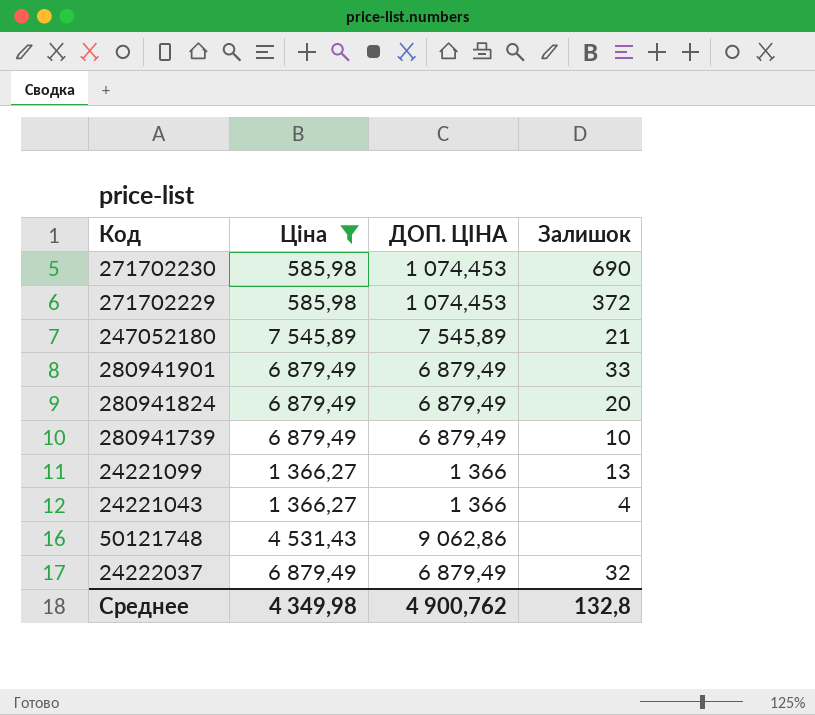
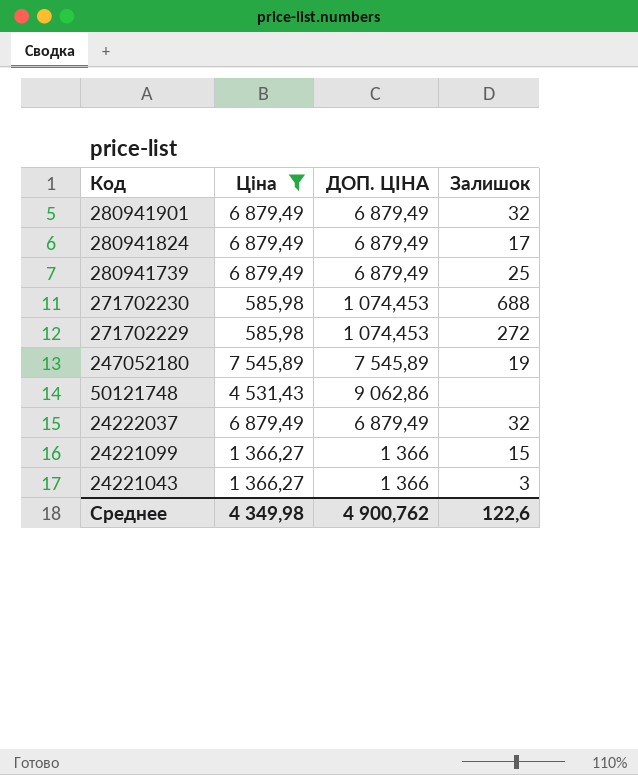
row order: none -> Код descending
280941901 | Залишок: 33 -> 32
280941824 | Залишок: 20 -> 17
280941739 | Залишок: 10 -> 25
271702230 | Залишок: 690 -> 688
271702229 | Залишок: 372 -> 272
247052180 | Залишок: 21 -> 19
24221099 | Залишок: 13 -> 15
24221043 | Залишок: 4 -> 3
Среднее | Залишок: 132,8 -> 122,6

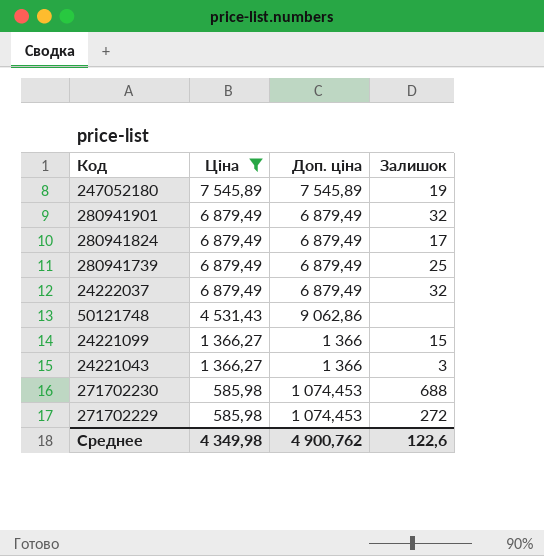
row order: Код descending -> Ціна descending
column name: ДОП. ЦІНА -> Доп. ціна

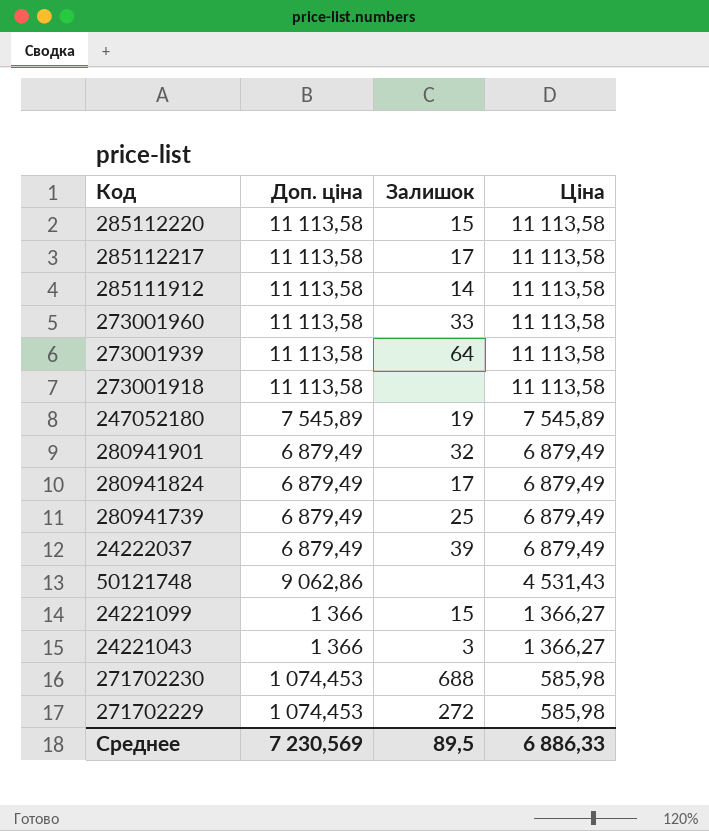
filter: Ціна != 11 113,58 -> none
column Ціна | position: 2 -> 4
24222037 | Залишок: 32 -> 39
Среднее | Доп. ціна: 4 900,762 -> 7 230,569
Среднее | Залишок: 122,6 -> 89,5
Среднее | Ціна: 4 349,98 -> 6 886,33

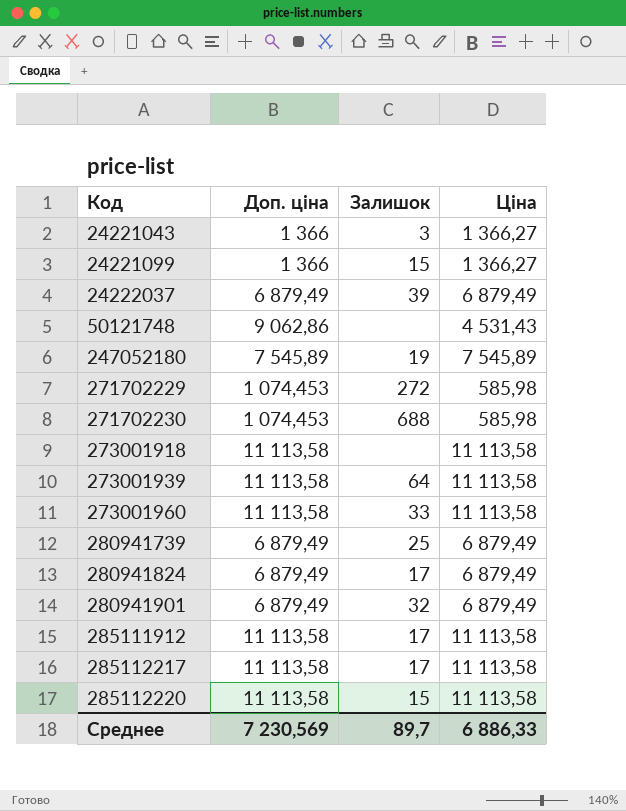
row order: Ціна descending -> Код ascending
285111912 | Залишок: 14 -> 17
Среднее | Залишок: 89,5 -> 89,7

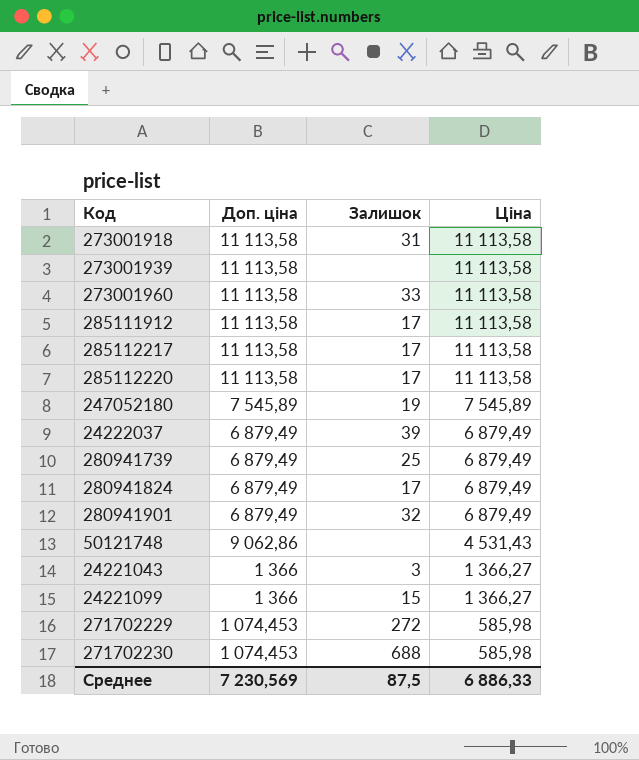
row order: Код ascending -> Ціна descending
273001918 | Залишок: none -> 31
273001939 | Залишок: 64 -> none
285112220 | Залишок: 15 -> 17
Среднее | Залишок: 89,7 -> 87,5

